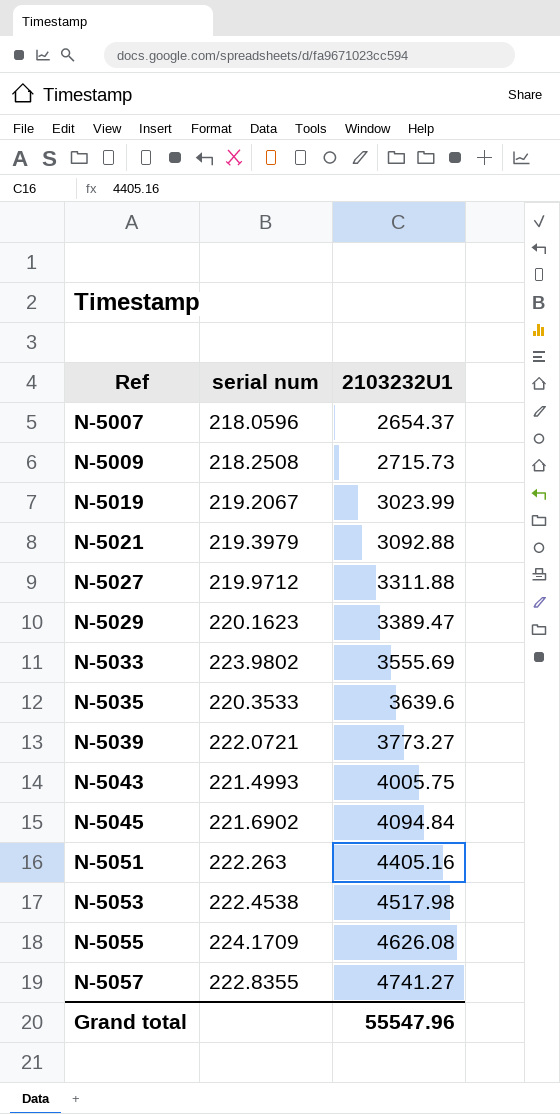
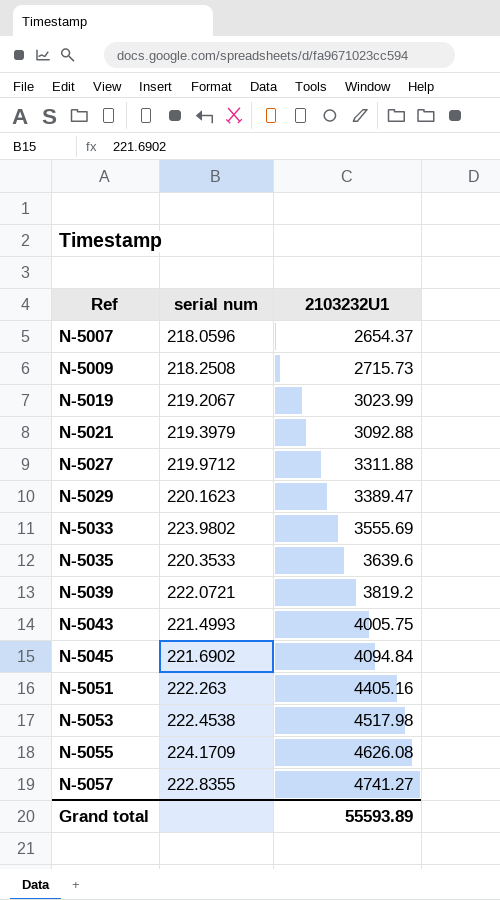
N-5039 | 2103232U1: 3773.27 -> 3819.2
Grand total | 2103232U1: 55547.96 -> 55593.89

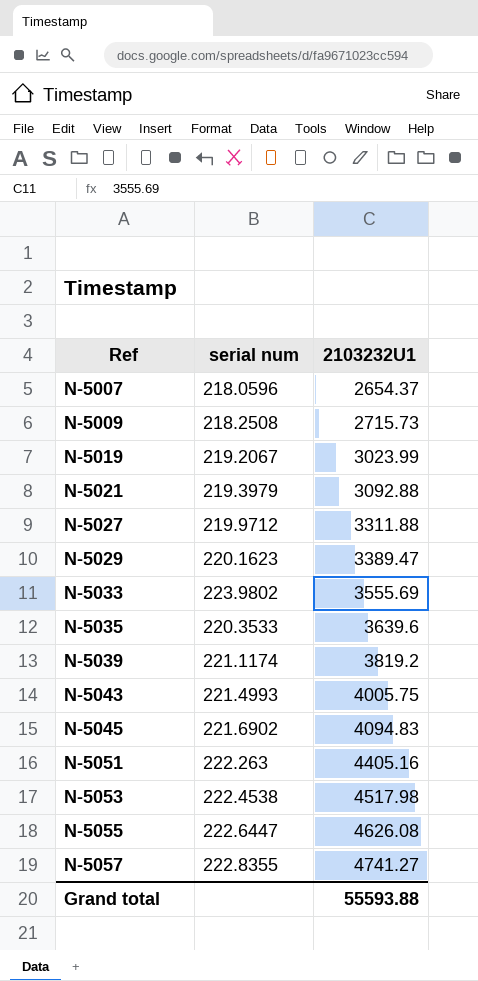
N-5039 | serial num: 222.0721 -> 221.1174
N-5045 | 2103232U1: 4094.84 -> 4094.83
N-5055 | serial num: 224.1709 -> 222.6447
Grand total | 2103232U1: 55593.89 -> 55593.88

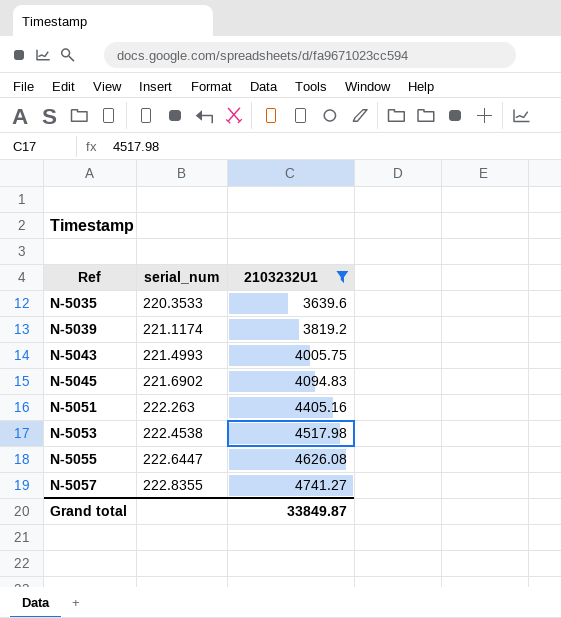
filter: none -> 2103232U1 >= 3639.6
column name: serial num -> serial_num
Grand total | 2103232U1: 55593.88 -> 33849.87

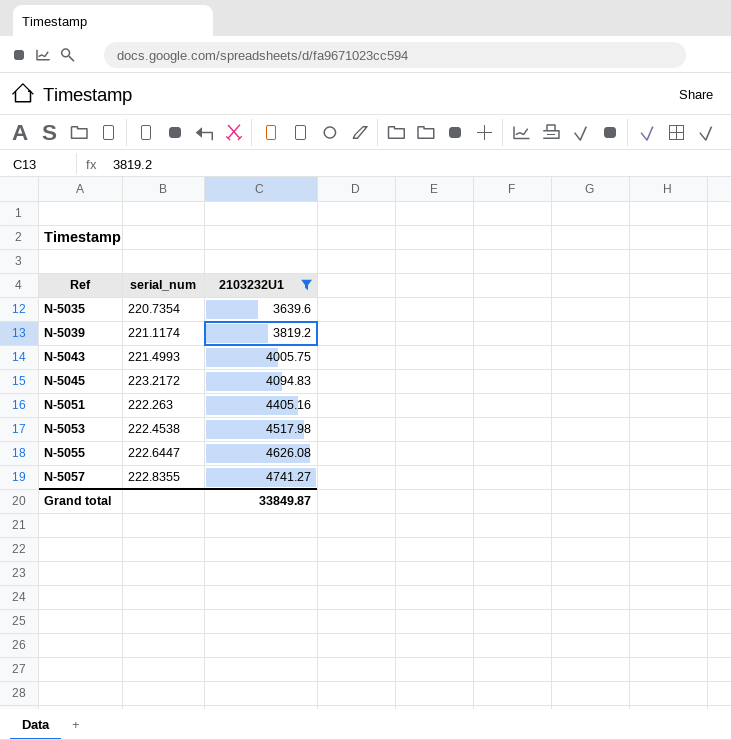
N-5035 | serial_num: 220.3533 -> 220.7354
N-5045 | serial_num: 221.6902 -> 223.2172

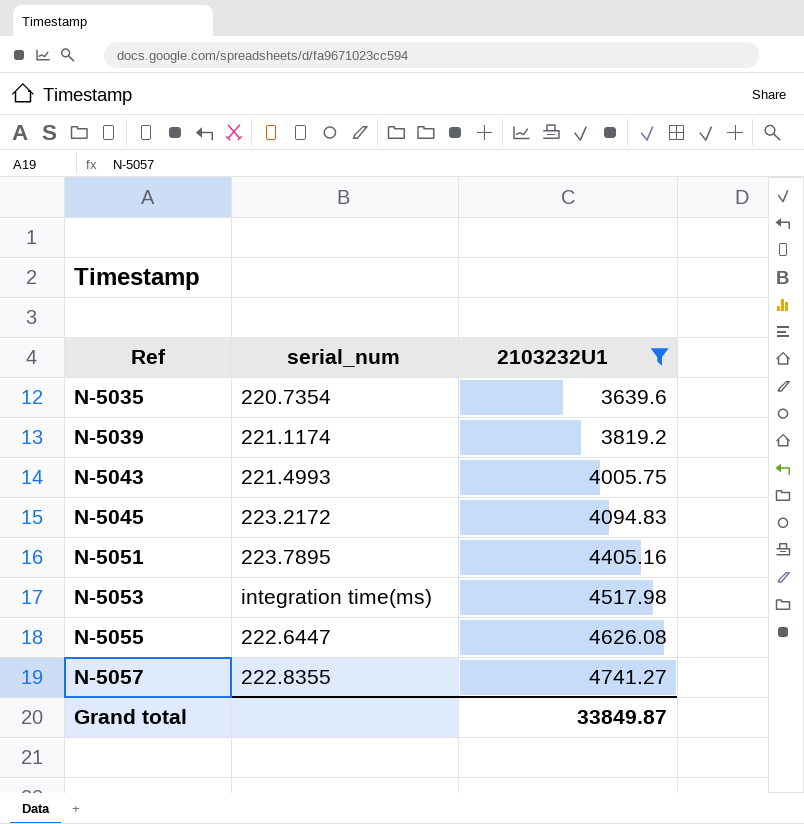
N-5051 | serial_num: 222.263 -> 223.7895
N-5053 | serial_num: 222.4538 -> integration time(ms)

